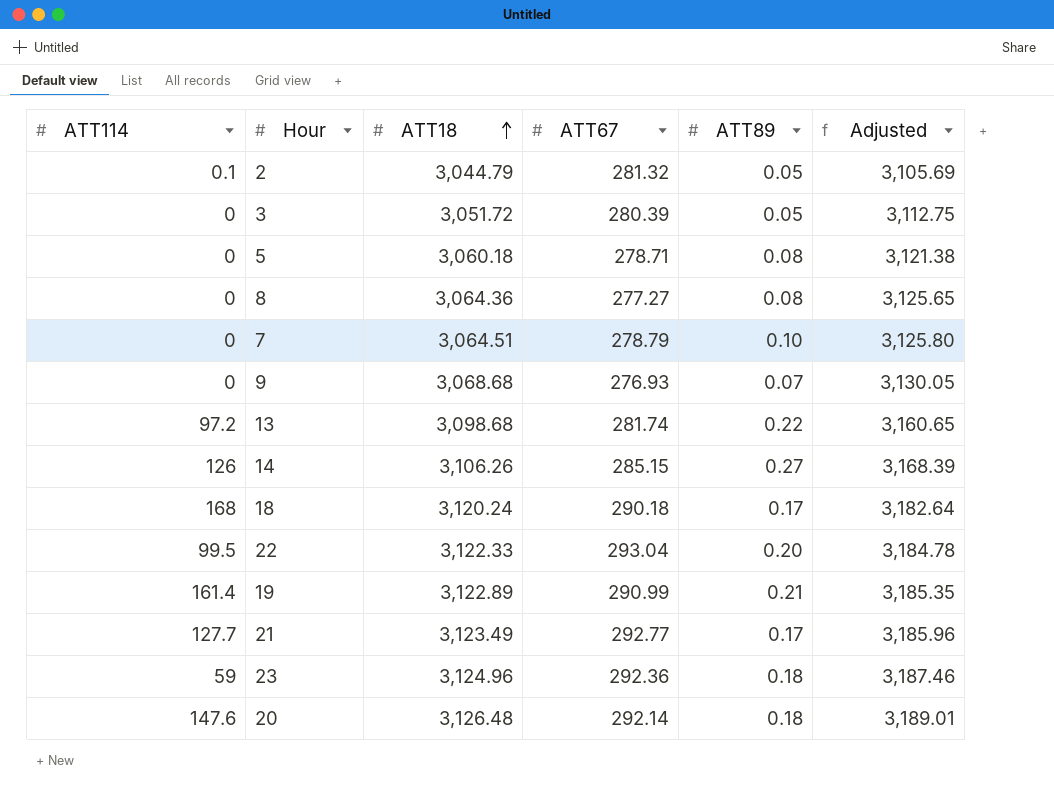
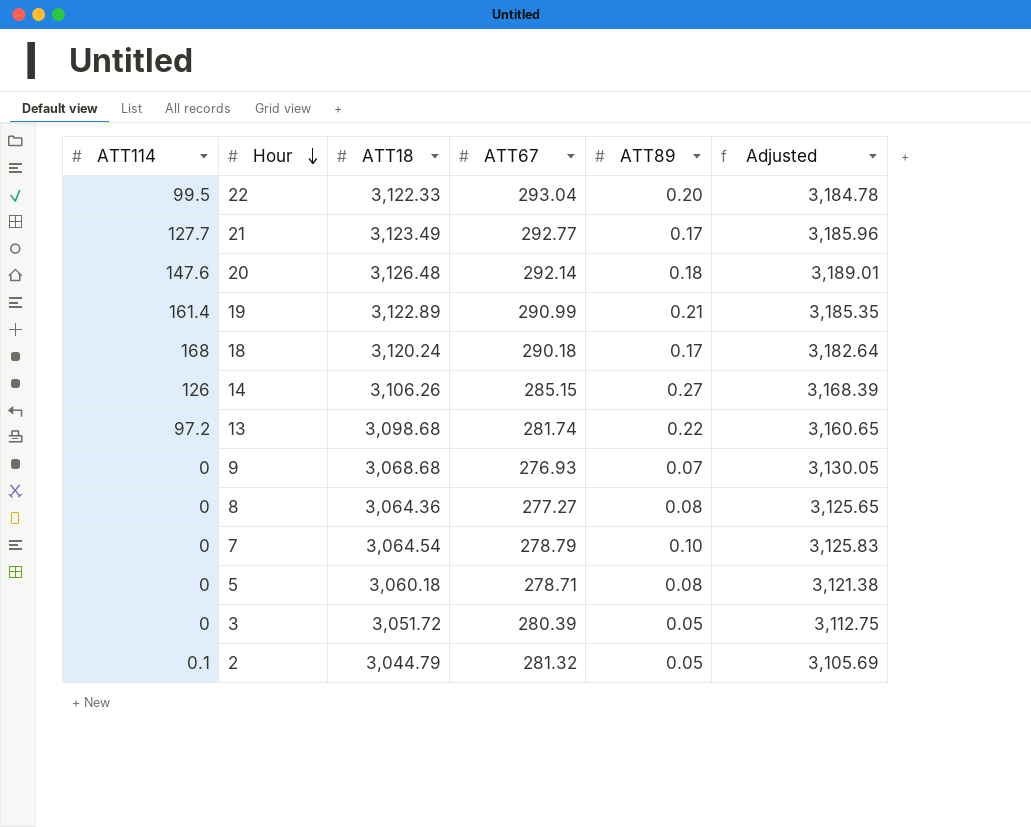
row order: ATT18 ascending -> Hour descending
row 23: 59 | 3,124.96 | 292.36 | 0.18 | 3,187.46 -> none
7 | ATT18: 3,064.51 -> 3,064.54
7 | Adjusted: 3,125.80 -> 3,125.83

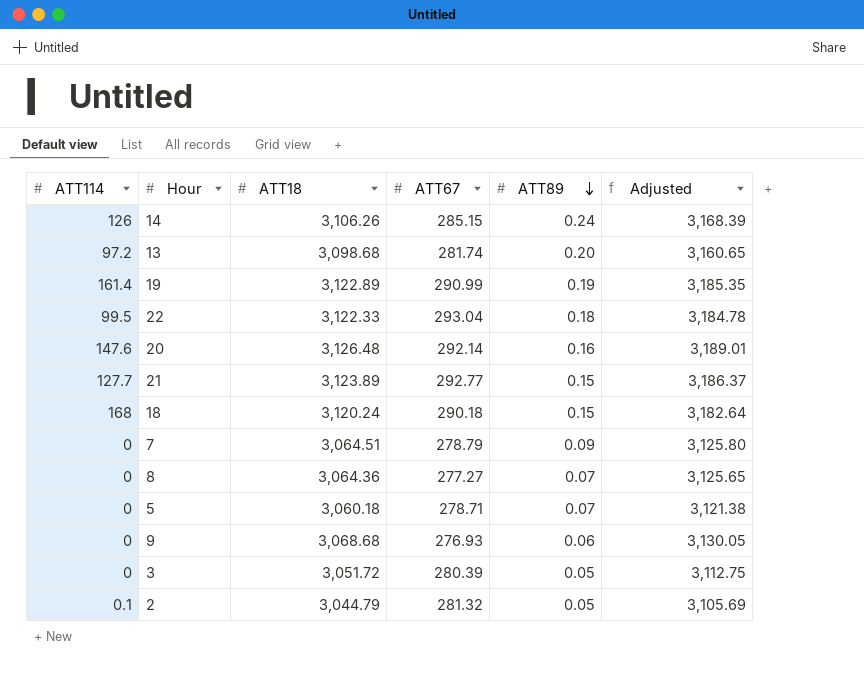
row order: Hour descending -> ATT89 descending
14 | ATT89: 0.27 -> 0.24
13 | ATT89: 0.22 -> 0.20
19 | ATT89: 0.21 -> 0.19
22 | ATT89: 0.20 -> 0.18
20 | ATT89: 0.18 -> 0.16
21 | ATT18: 3,123.49 -> 3,123.89
21 | ATT89: 0.17 -> 0.15
21 | Adjusted: 3,185.96 -> 3,186.37
18 | ATT89: 0.17 -> 0.15
7 | ATT18: 3,064.54 -> 3,064.51
7 | ATT89: 0.10 -> 0.09
7 | Adjusted: 3,125.83 -> 3,125.80
8 | ATT89: 0.08 -> 0.07
5 | ATT89: 0.08 -> 0.07
9 | ATT89: 0.07 -> 0.06

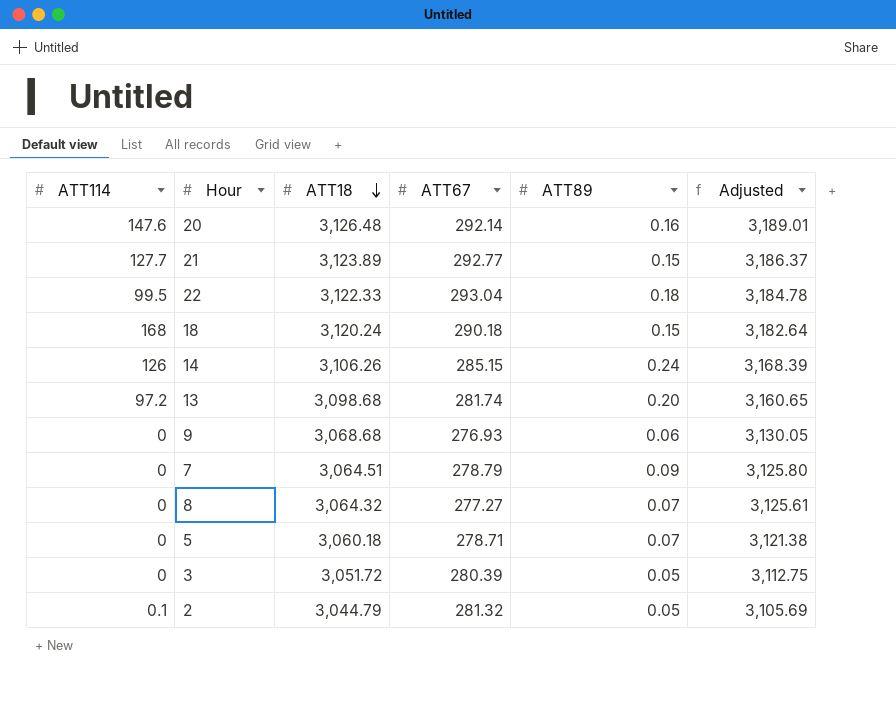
row order: ATT89 descending -> ATT18 descending
row 19: 161.4 | 3,122.89 | 290.99 | 0.19 | 3,185.35 -> none
8 | ATT18: 3,064.36 -> 3,064.32
8 | Adjusted: 3,125.65 -> 3,125.61

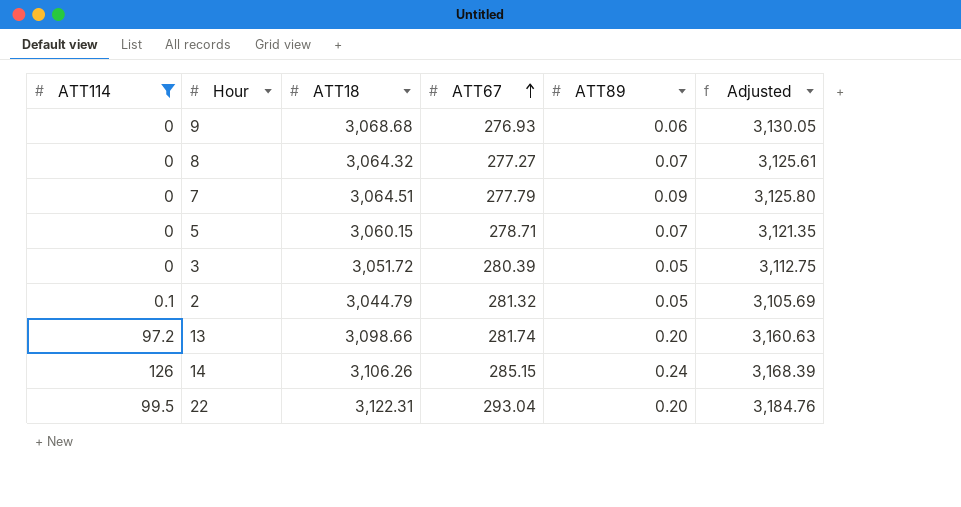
filter: none -> ATT114 <= 126
row order: ATT18 descending -> ATT67 ascending
7 | ATT67: 278.79 -> 277.79
5 | ATT18: 3,060.18 -> 3,060.15
5 | Adjusted: 3,121.38 -> 3,121.35
13 | ATT18: 3,098.68 -> 3,098.66
13 | Adjusted: 3,160.65 -> 3,160.63
22 | ATT18: 3,122.33 -> 3,122.31
22 | ATT89: 0.18 -> 0.20
22 | Adjusted: 3,184.78 -> 3,184.76

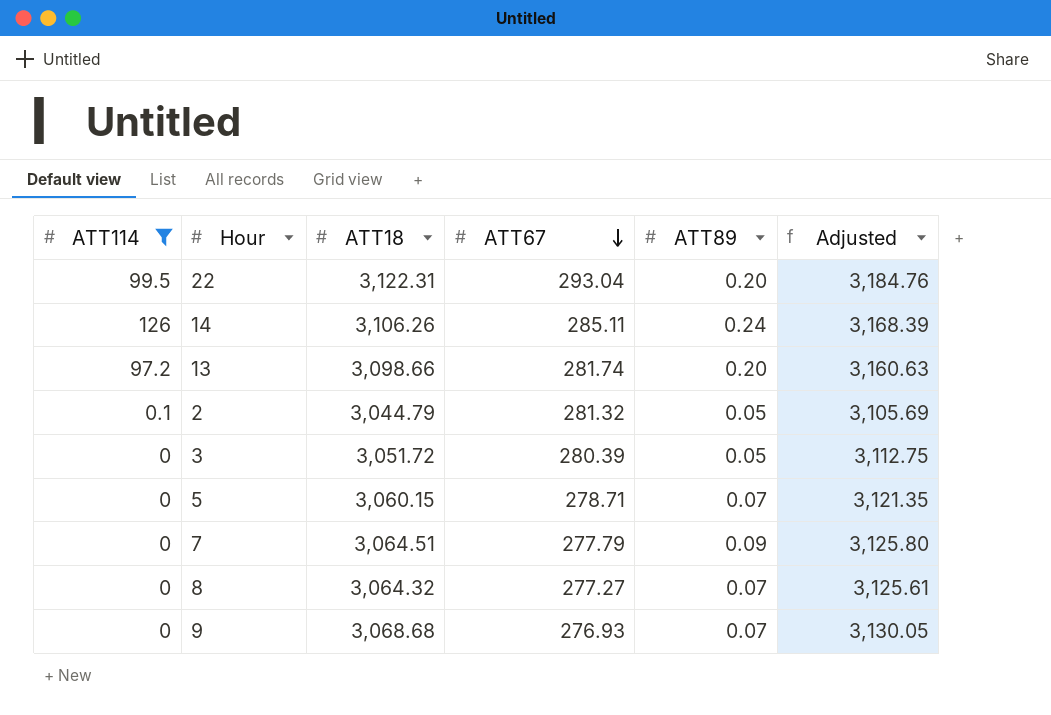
row order: ATT67 ascending -> ATT67 descending
14 | ATT67: 285.15 -> 285.11
9 | ATT89: 0.06 -> 0.07

